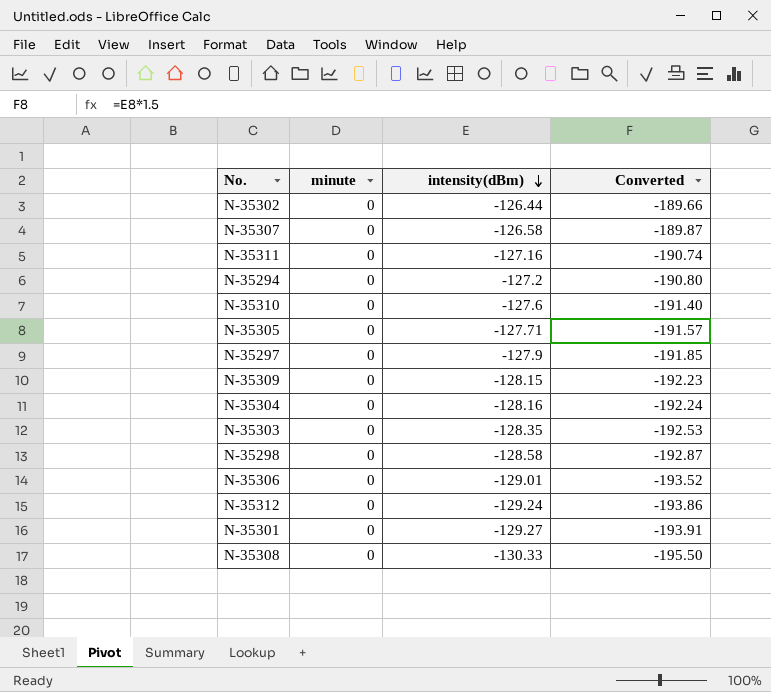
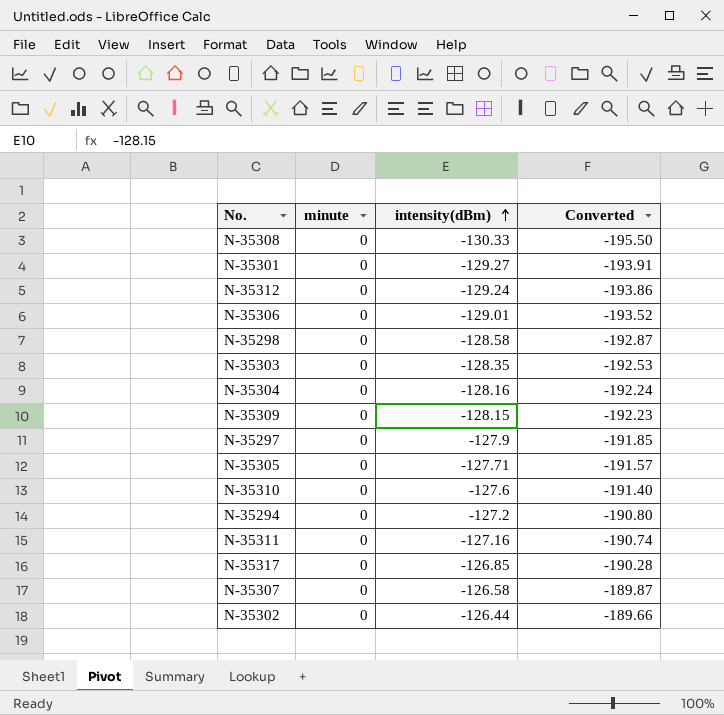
row order: intensity(dBm) descending -> intensity(dBm) ascending
row N-35317: none -> 0 | -126.85 | -190.28

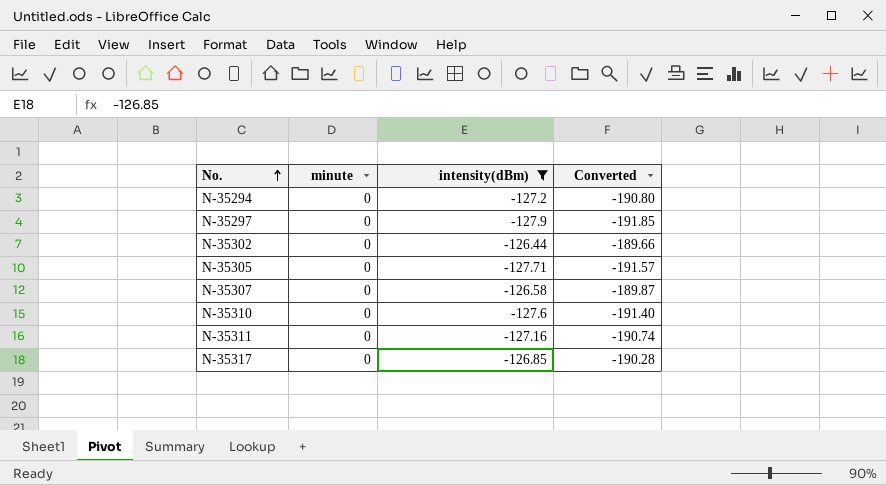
filter: none -> intensity(dBm) >= -127.9
row order: intensity(dBm) ascending -> No. ascending

